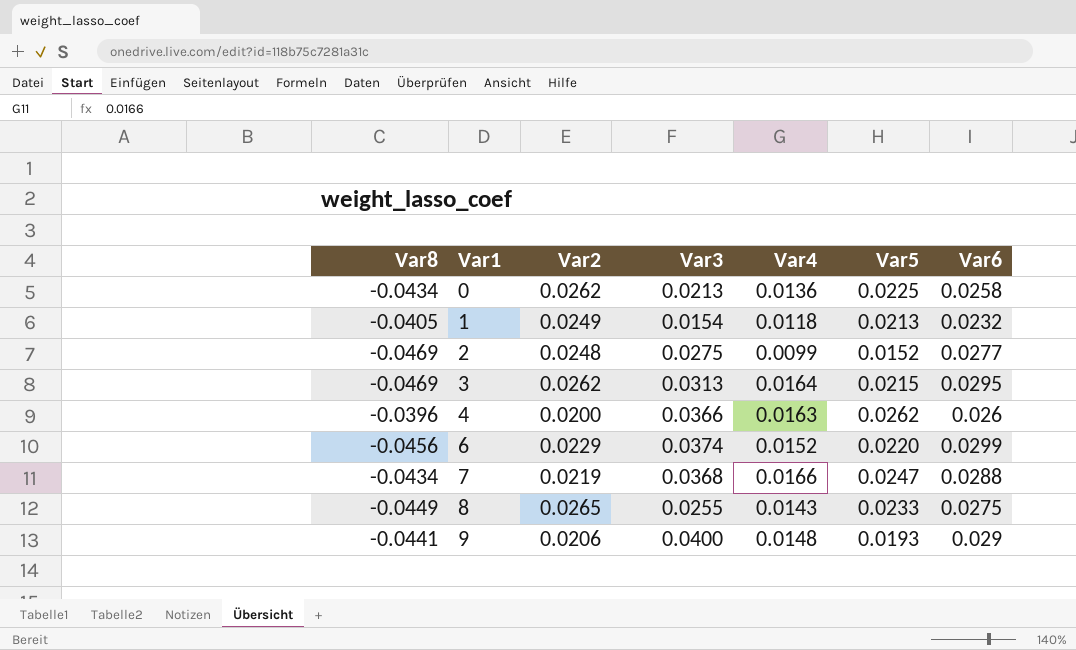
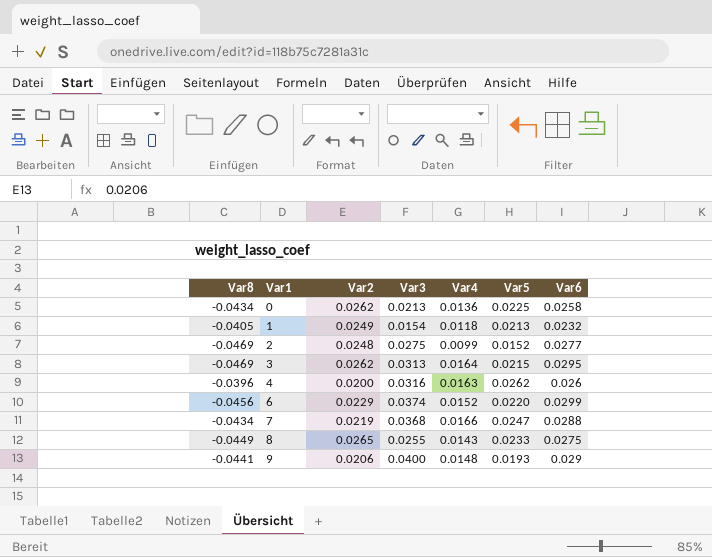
4 | Var3: 0.0366 -> 0.0316

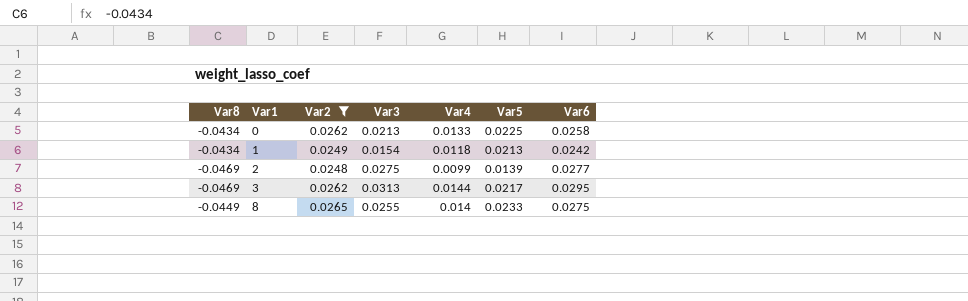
filter: none -> Var2 >= 0.0248
0 | Var4: 0.0136 -> 0.0133
1 | Var8: -0.0405 -> -0.0434
1 | Var6: 0.0232 -> 0.0242
2 | Var5: 0.0152 -> 0.0139
3 | Var4: 0.0164 -> 0.0144
3 | Var5: 0.0215 -> 0.0217
8 | Var4: 0.0143 -> 0.014

